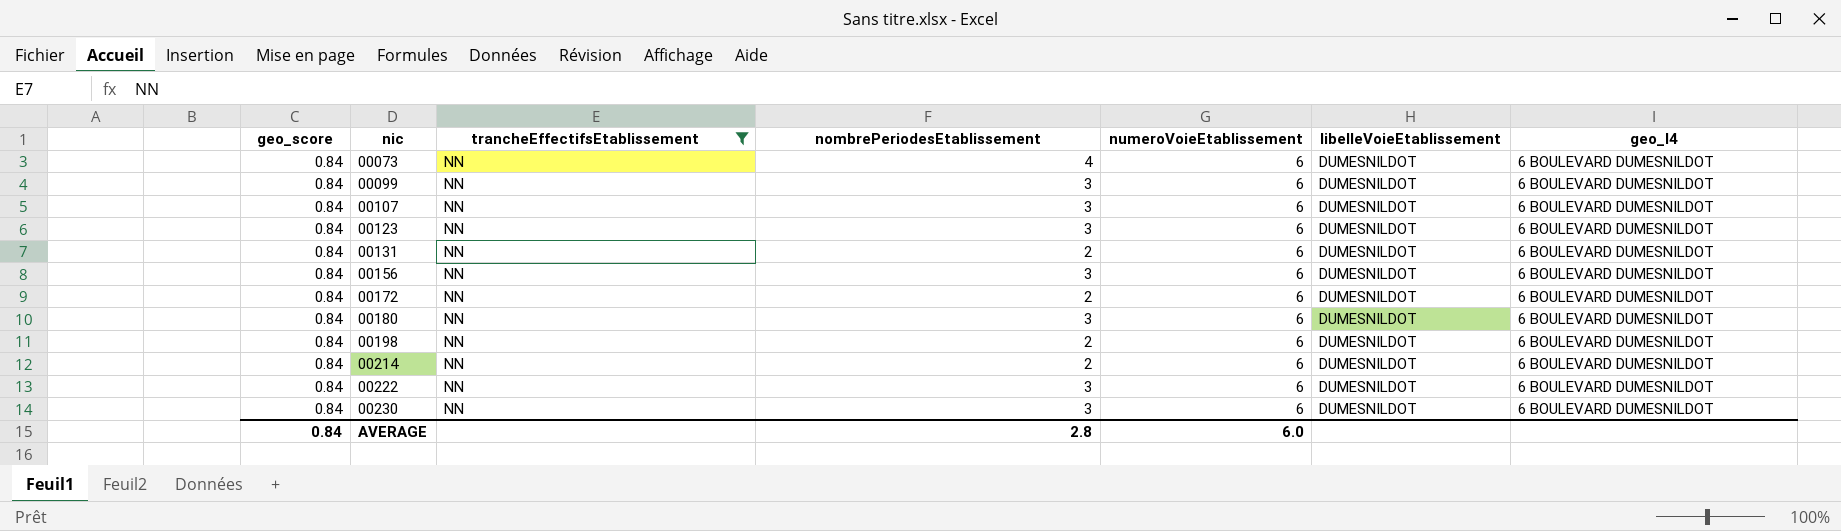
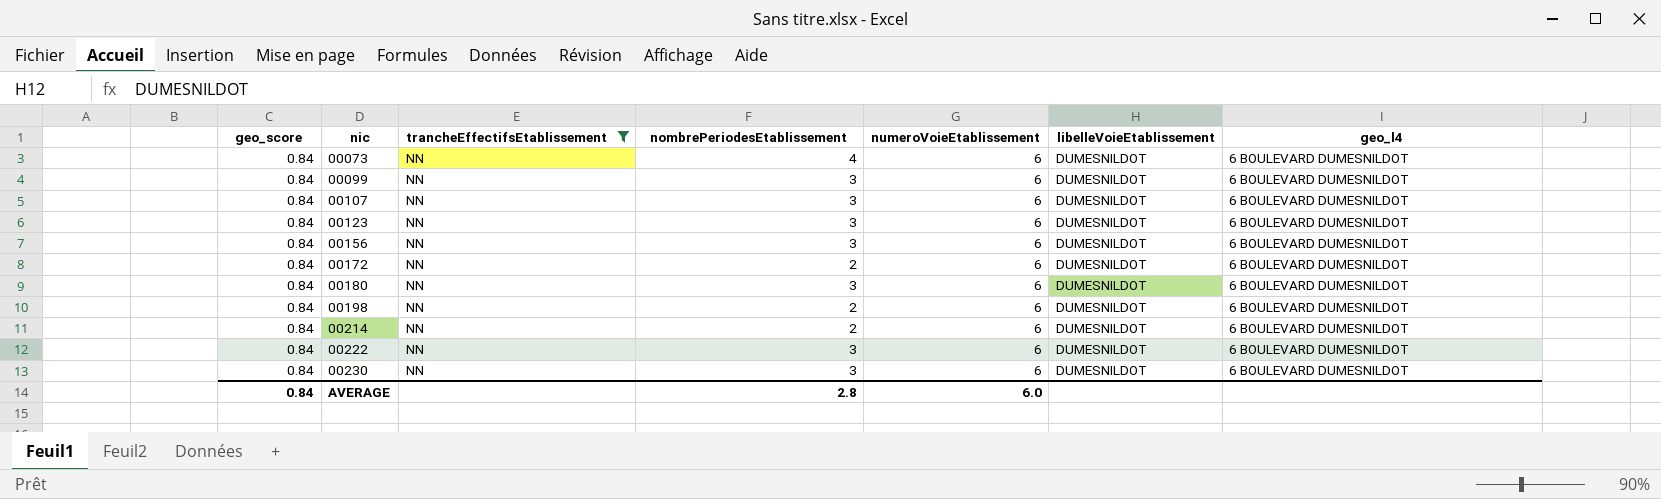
row 00131: 0.84 | NN | 2 | 6 | DUMESNILDOT | 6 BOULEVARD DUMESNILDOT -> none

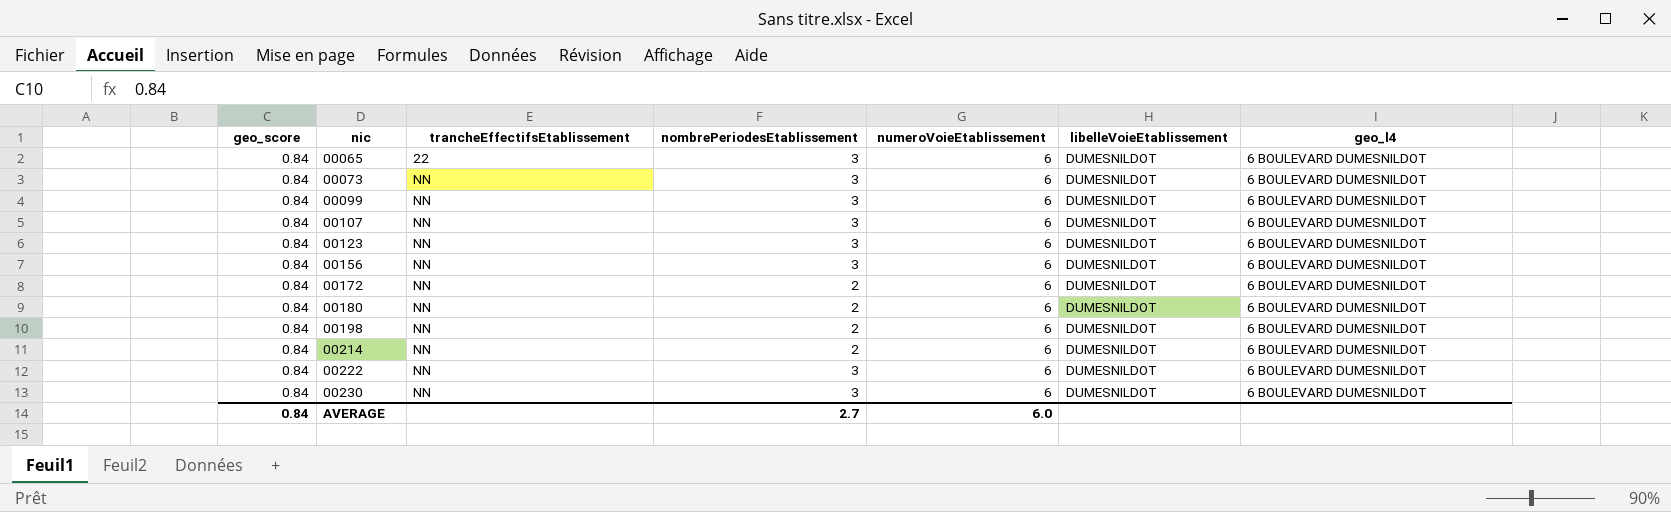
filter: trancheEffectifsEtablissement = NN -> none
00073 | nombrePeriodesEtablissement: 4 -> 3
00180 | nombrePeriodesEtablissement: 3 -> 2
AVERAGE | nombrePeriodesEtablissement: 2.8 -> 2.7

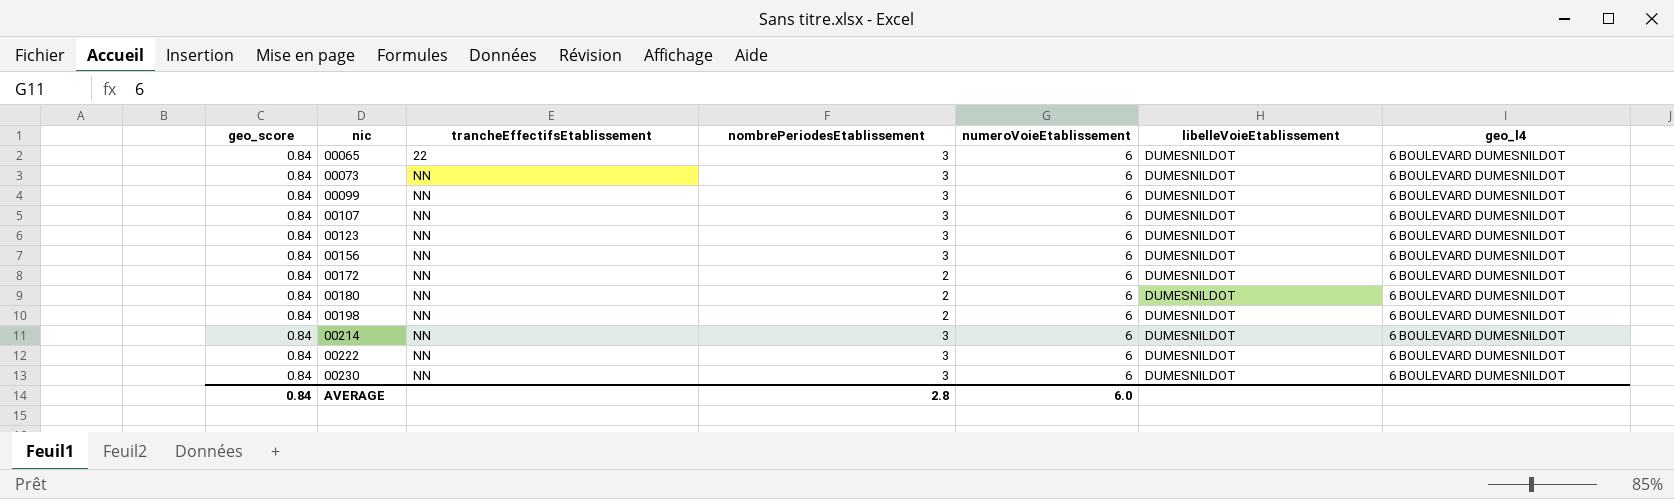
00214 | nombrePeriodesEtablissement: 2 -> 3
AVERAGE | nombrePeriodesEtablissement: 2.7 -> 2.8

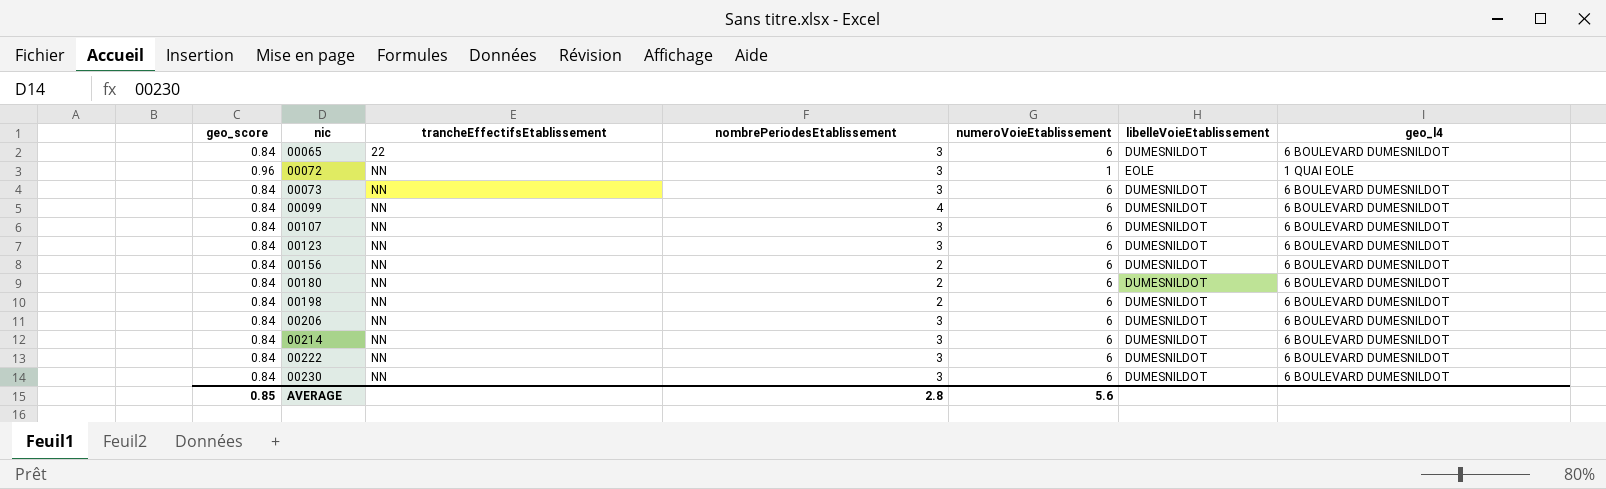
row 00172: 0.84 | NN | 2 | 6 | DUMESNILDOT | 6 BOULEVARD DUMESNILDOT -> none
row 00072: none -> 0.96 | NN | 3 | 1 | EOLE | 1 QUAI EOLE
00099 | nombrePeriodesEtablissement: 3 -> 4
00156 | nombrePeriodesEtablissement: 3 -> 2
row 00206: none -> 0.84 | NN | 3 | 6 | DUMESNILDOT | 6 BOULEVARD DUMESNILDOT
AVERAGE | geo_score: 0.84 -> 0.85
AVERAGE | numeroVoieEtablissement: 6.0 -> 5.6

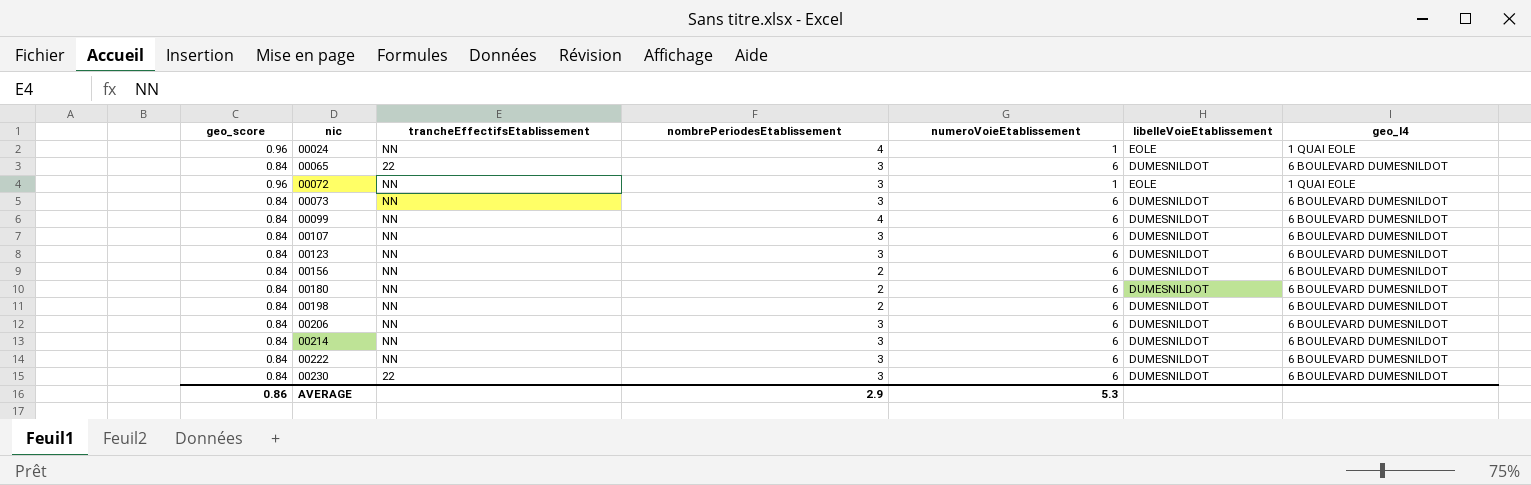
row 00024: none -> 0.96 | NN | 4 | 1 | EOLE | 1 QUAI EOLE
00230 | trancheEffectifsEtablissement: NN -> 22
AVERAGE | geo_score: 0.85 -> 0.86
AVERAGE | nombrePeriodesEtablissement: 2.8 -> 2.9
AVERAGE | numeroVoieEtablissement: 5.6 -> 5.3

